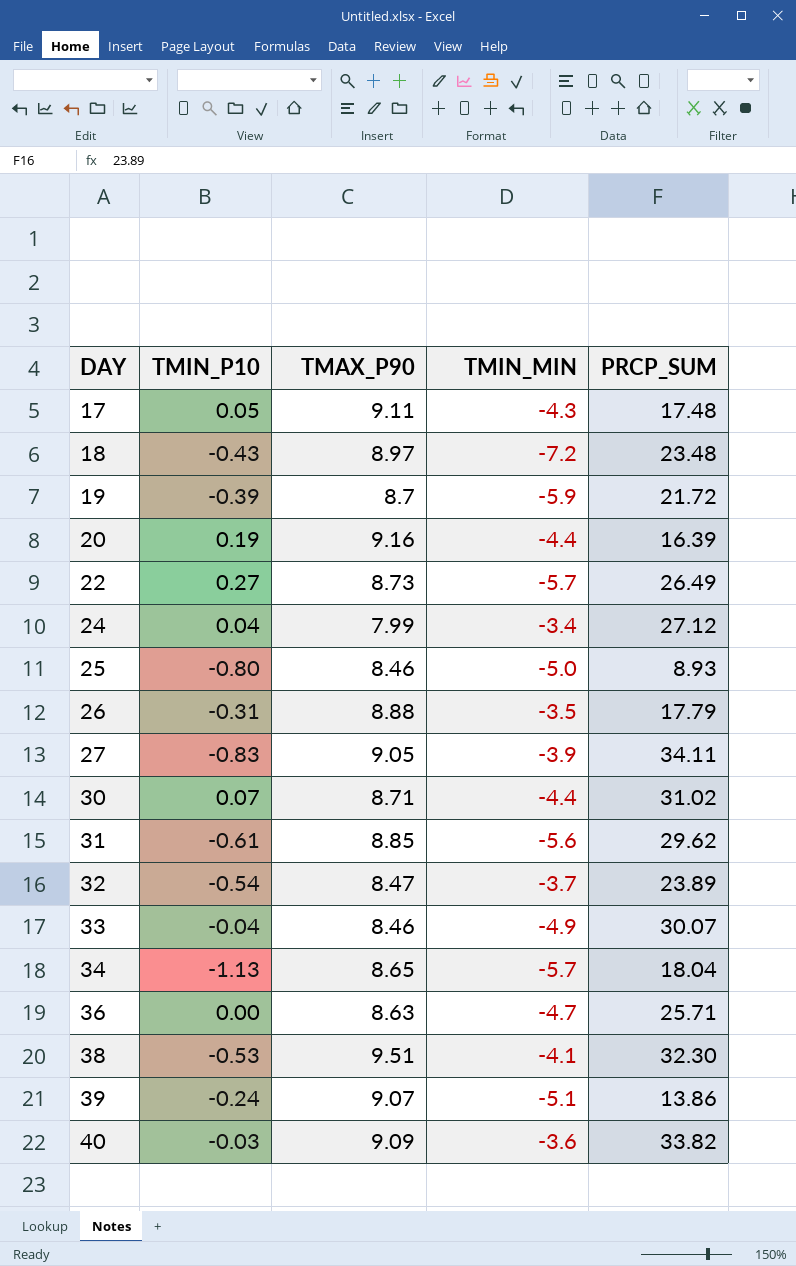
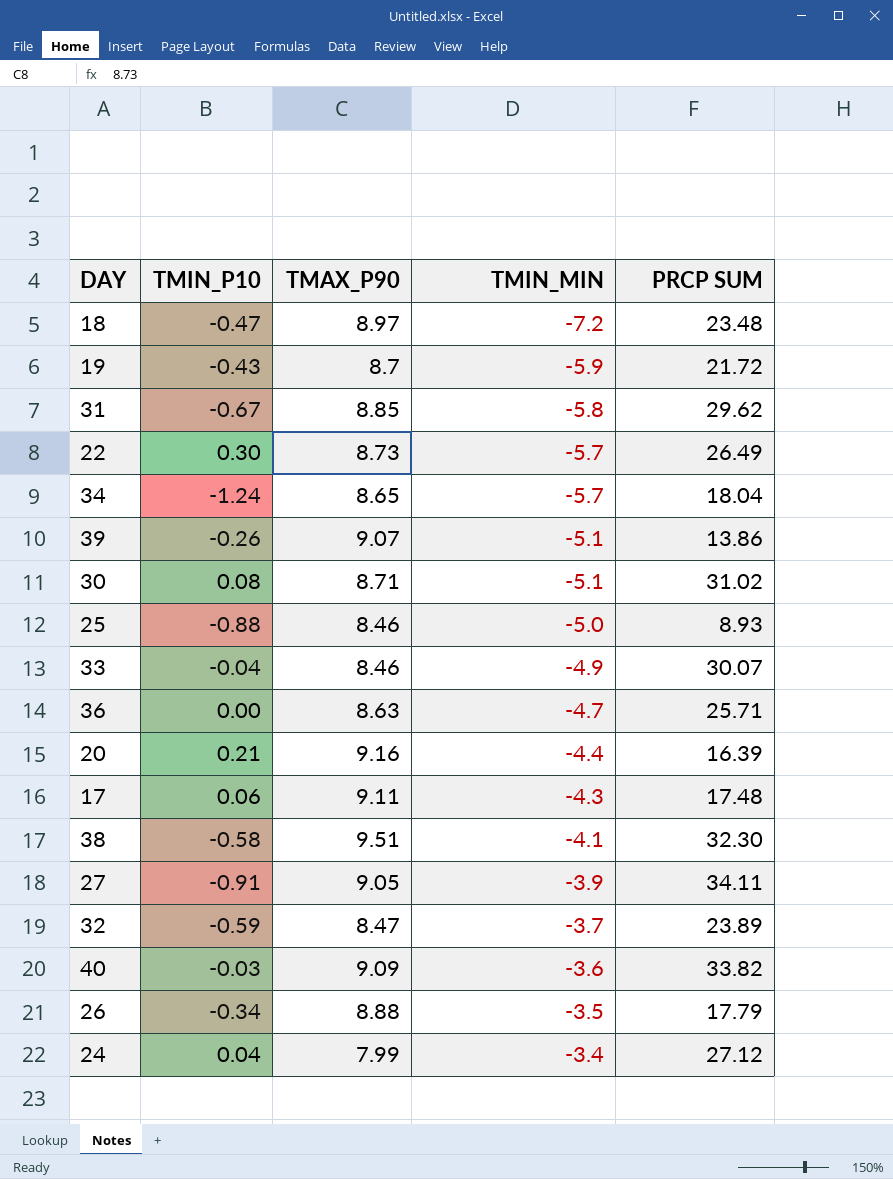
row order: DAY ascending -> TMIN_MIN ascending
column name: PRCP_SUM -> PRCP SUM
18 | TMIN_P10: -0.43 -> -0.47
19 | TMIN_P10: -0.39 -> -0.43
31 | TMIN_P10: -0.61 -> -0.67
31 | TMIN_MIN: -5.6 -> -5.8
22 | TMIN_P10: 0.27 -> 0.30
34 | TMIN_P10: -1.13 -> -1.24
39 | TMIN_P10: -0.24 -> -0.26
30 | TMIN_P10: 0.07 -> 0.08
30 | TMIN_MIN: -4.4 -> -5.1
25 | TMIN_P10: -0.80 -> -0.88
20 | TMIN_P10: 0.19 -> 0.21
17 | TMIN_P10: 0.05 -> 0.06
38 | TMIN_P10: -0.53 -> -0.58
27 | TMIN_P10: -0.83 -> -0.91
32 | TMIN_P10: -0.54 -> -0.59
26 | TMIN_P10: -0.31 -> -0.34

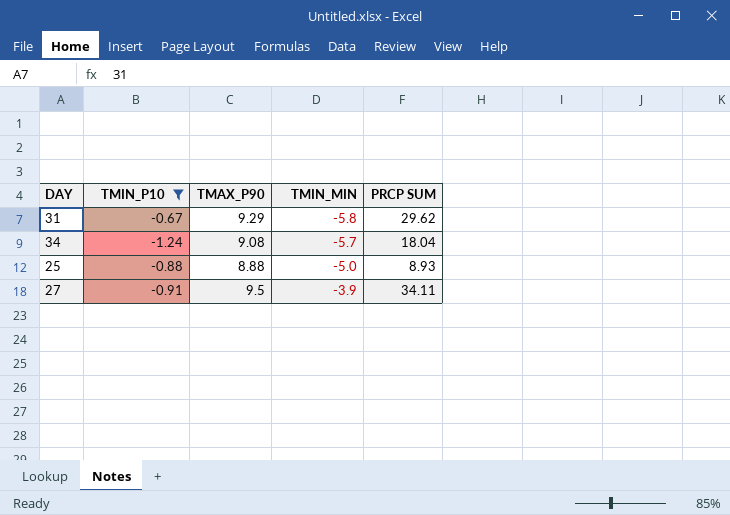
filter: none -> TMIN_P10 <= -0.67
31 | TMAX_P90: 8.85 -> 9.29
34 | TMAX_P90: 8.65 -> 9.08
25 | TMAX_P90: 8.46 -> 8.88
27 | TMAX_P90: 9.05 -> 9.5

